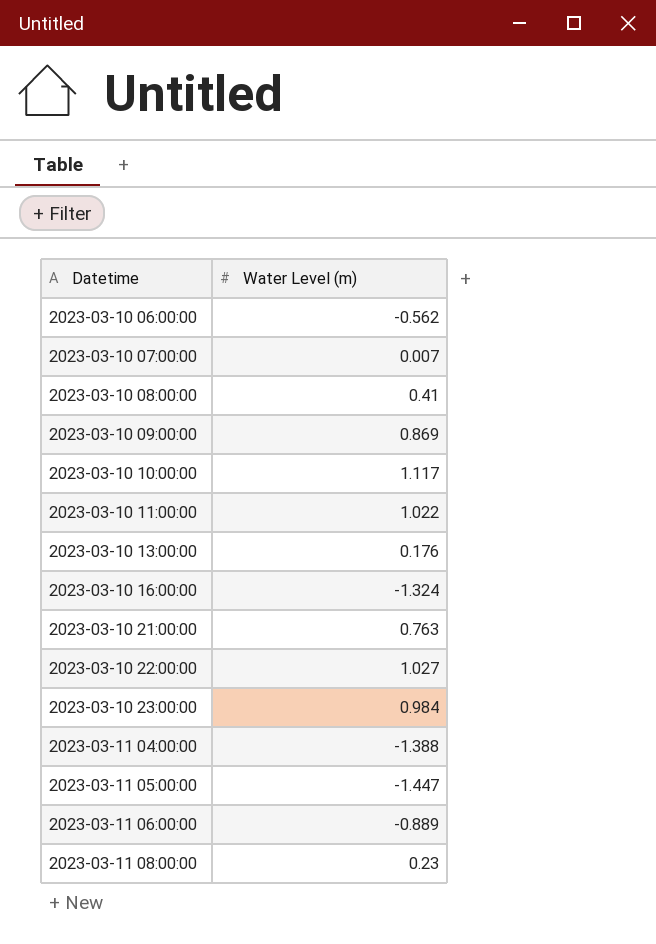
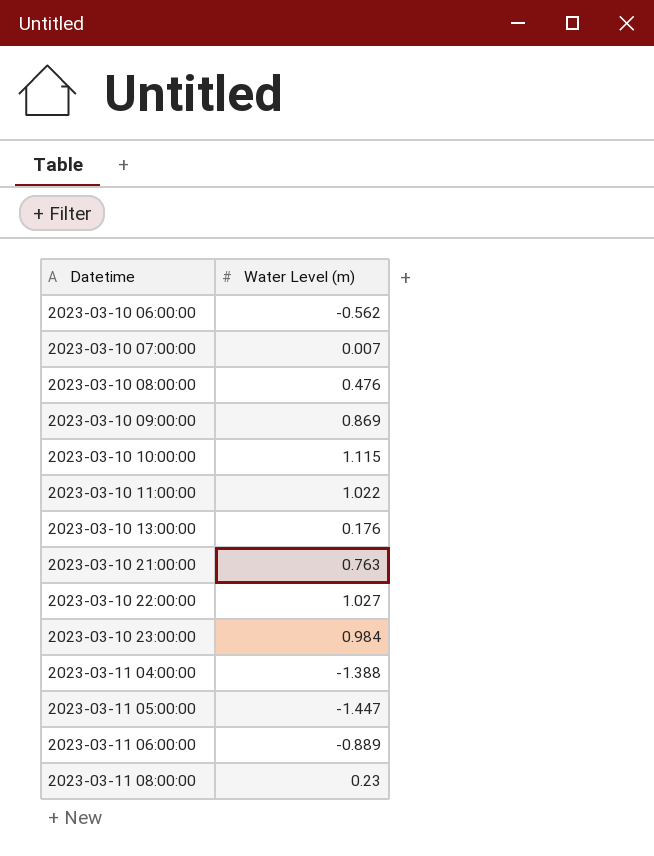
row 2023-03-10 16:00:00: -1.324 -> none
2023-03-10 08:00:00 | Water Level (m): 0.41 -> 0.476
2023-03-10 10:00:00 | Water Level (m): 1.117 -> 1.115

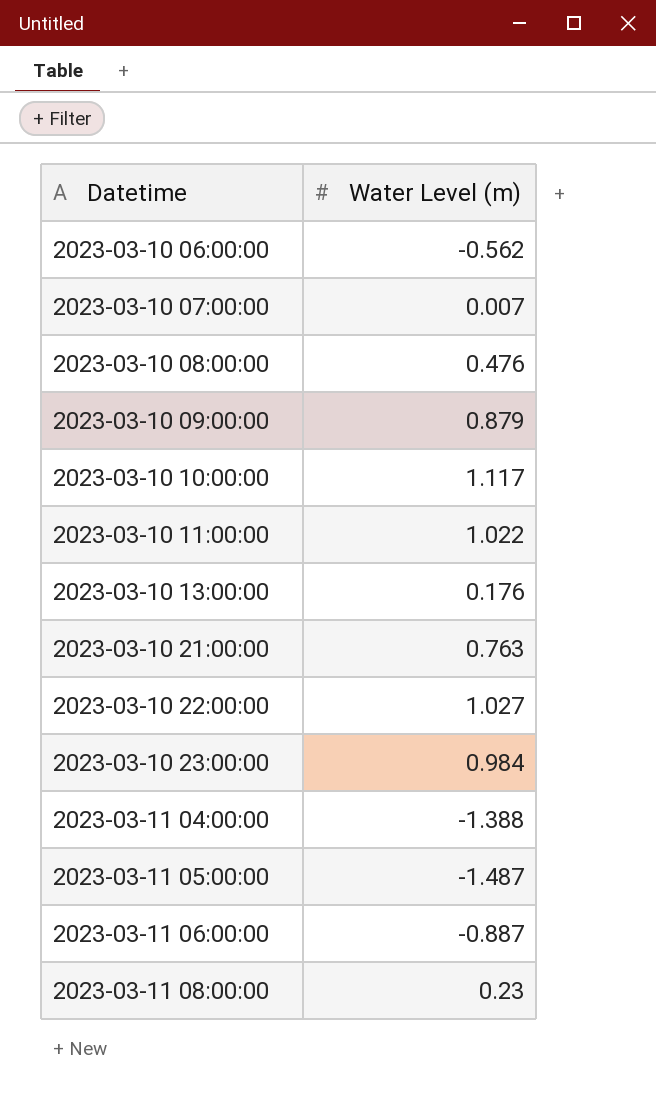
2023-03-10 09:00:00 | Water Level (m): 0.869 -> 0.879
2023-03-10 10:00:00 | Water Level (m): 1.115 -> 1.117
2023-03-11 05:00:00 | Water Level (m): -1.447 -> -1.487
2023-03-11 06:00:00 | Water Level (m): -0.889 -> -0.887

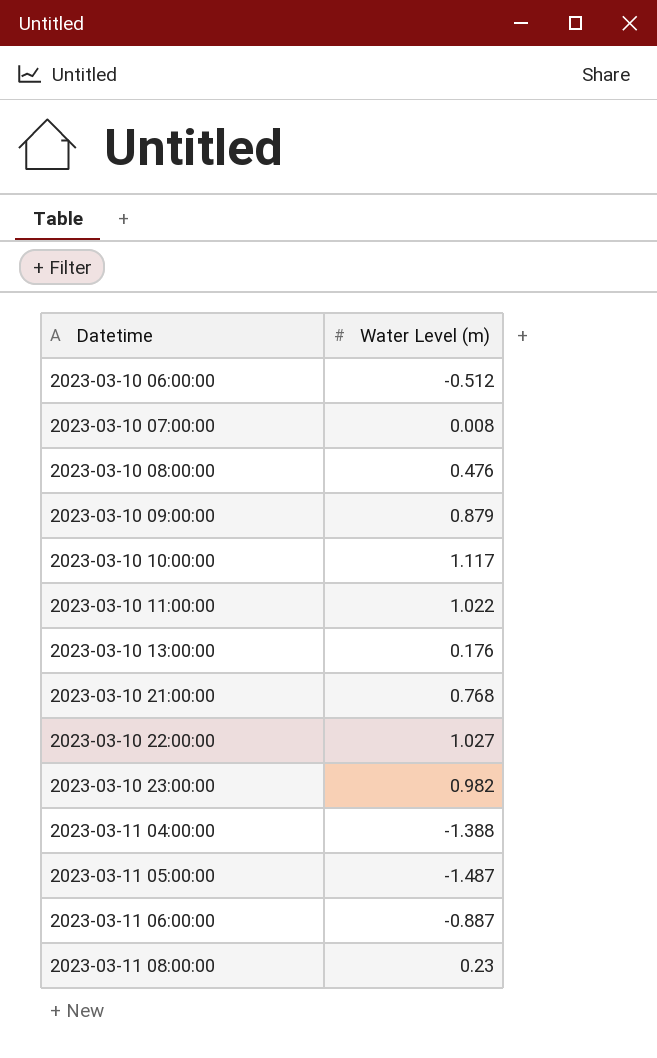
2023-03-10 06:00:00 | Water Level (m): -0.562 -> -0.512
2023-03-10 07:00:00 | Water Level (m): 0.007 -> 0.008
2023-03-10 21:00:00 | Water Level (m): 0.763 -> 0.768
2023-03-10 23:00:00 | Water Level (m): 0.984 -> 0.982

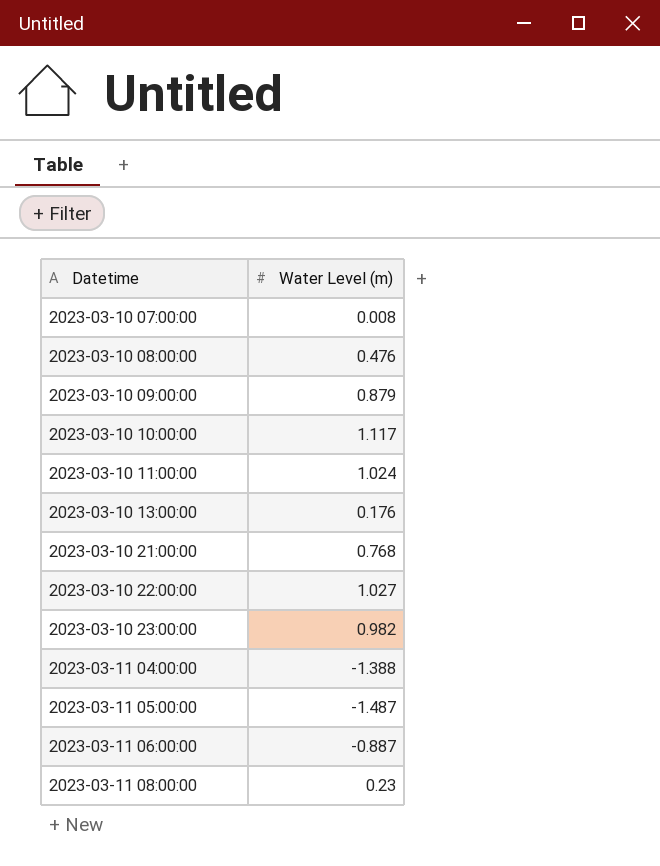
row 2023-03-10 06:00:00: -0.512 -> none
2023-03-10 11:00:00 | Water Level (m): 1.022 -> 1.024

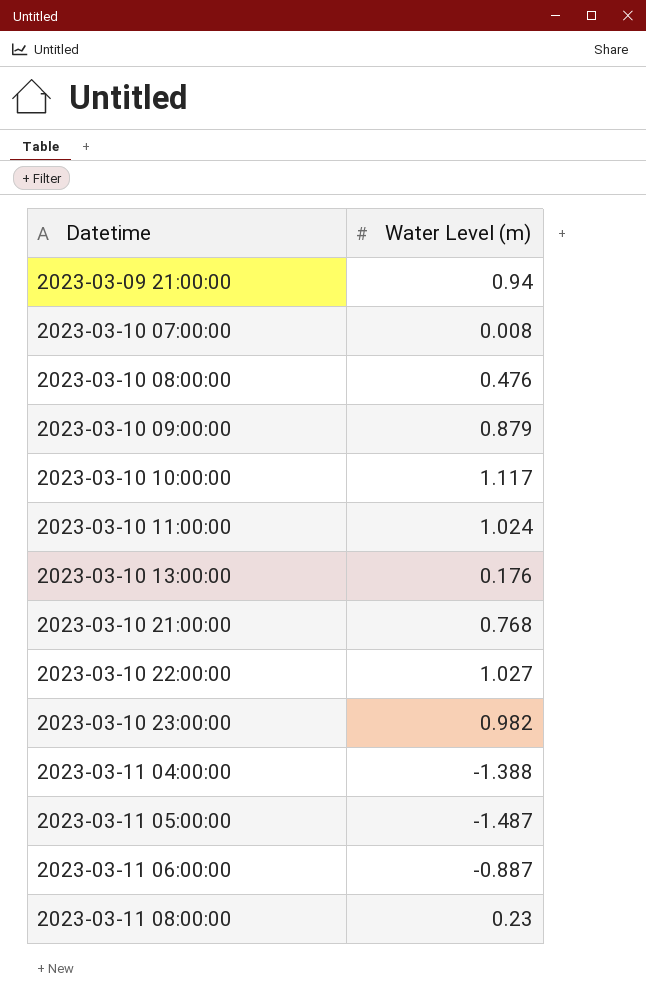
row 2023-03-09 21:00:00: none -> 0.94

